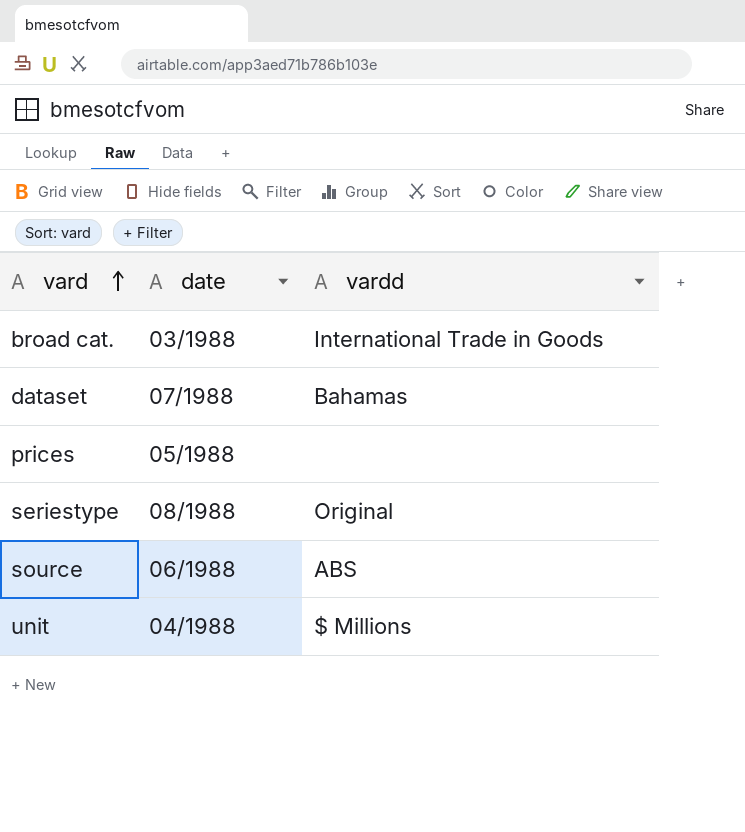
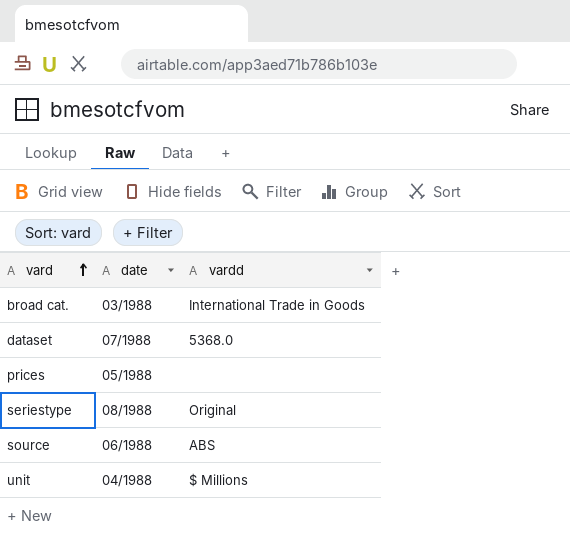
dataset | vardd: Bahamas -> 5368.0

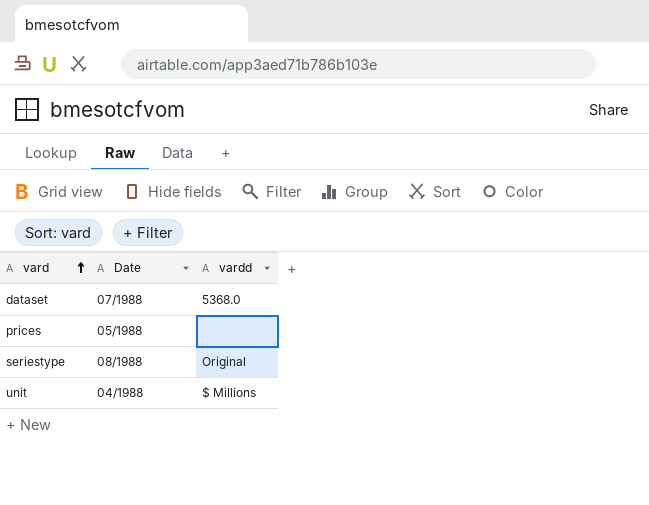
column name: date -> Date
row broad cat.: 03/1988 | International Trade in Goods -> none
row source: 06/1988 | ABS -> none

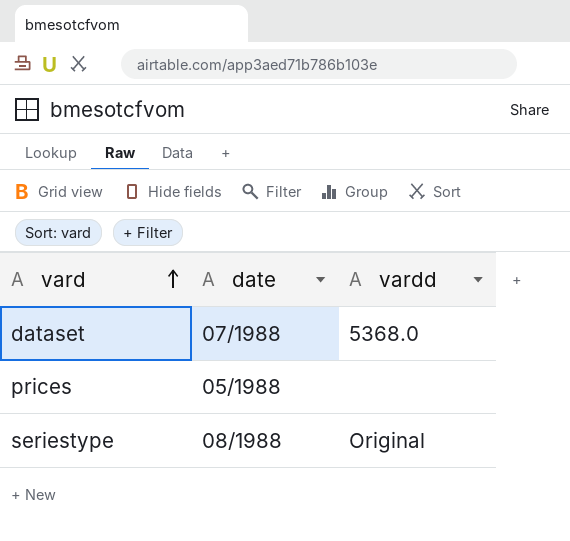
column name: Date -> date
row unit: 04/1988 | $ Millions -> none

